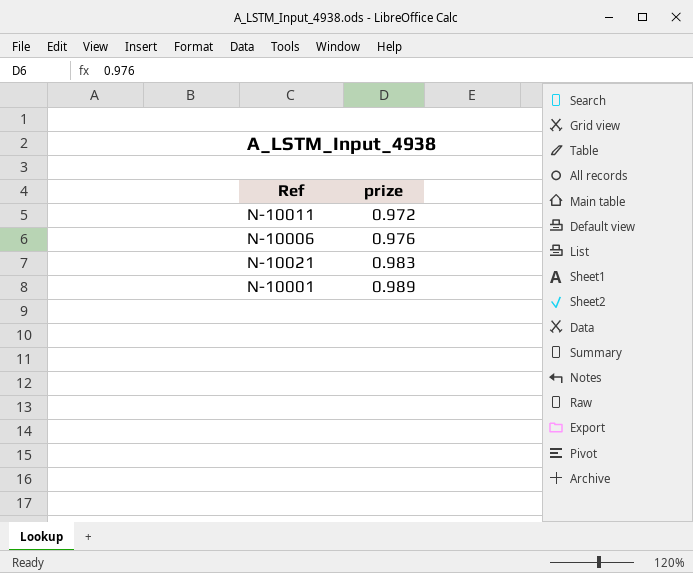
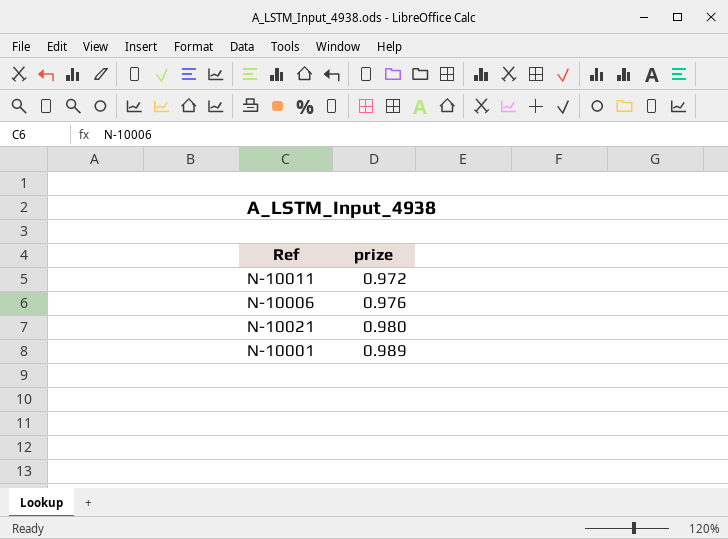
N-10021 | prize: 0.983 -> 0.980

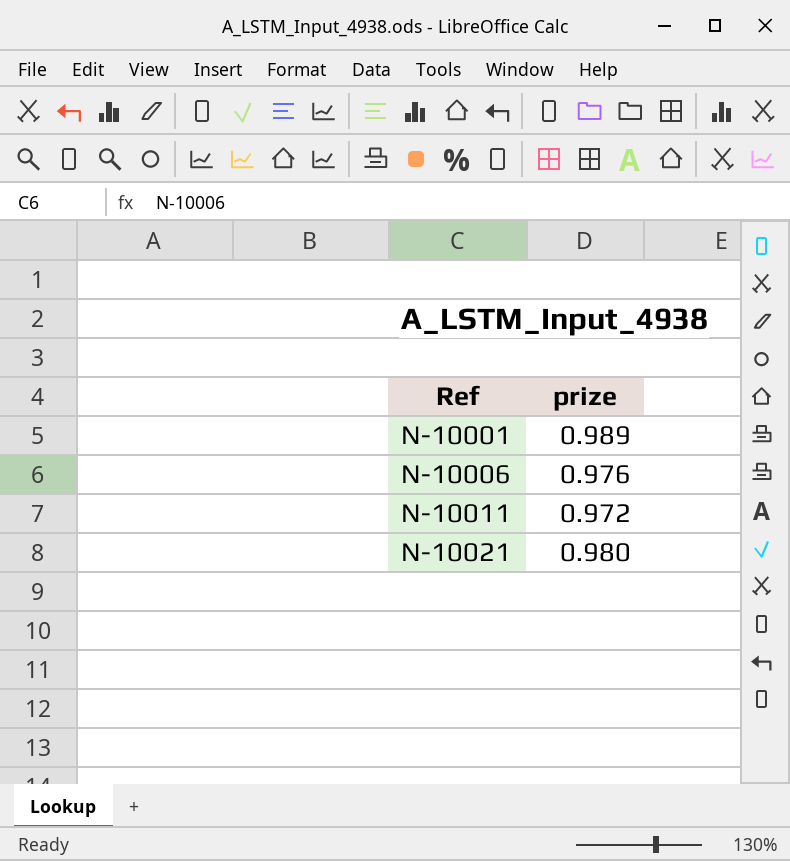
row order: prize ascending -> Ref ascending

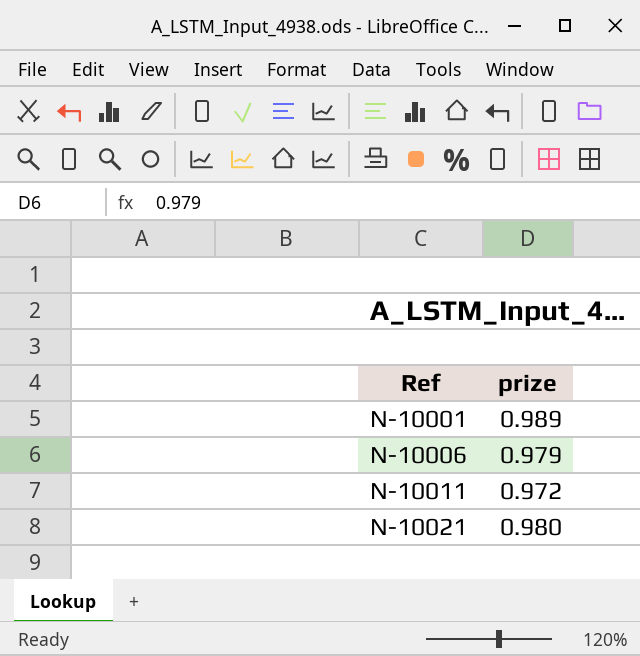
N-10006 | prize: 0.976 -> 0.979

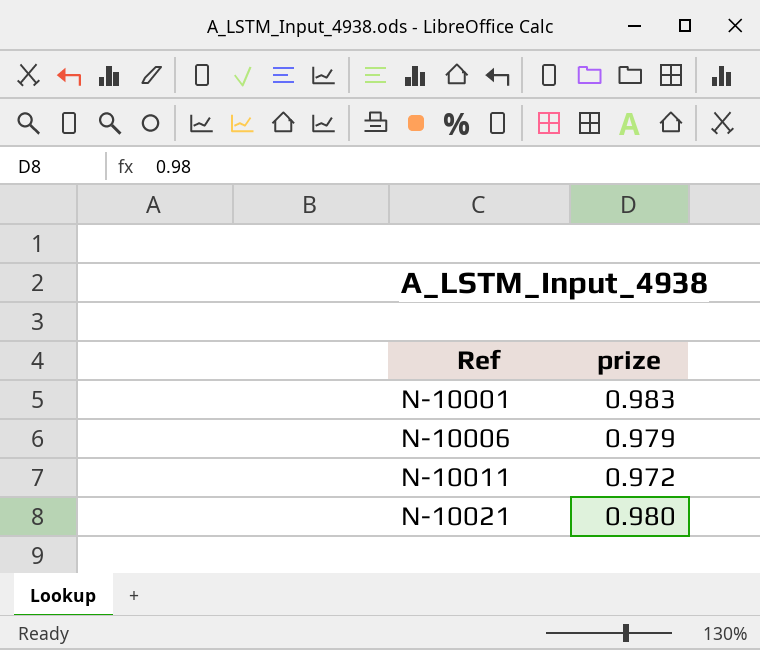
N-10001 | prize: 0.989 -> 0.983

